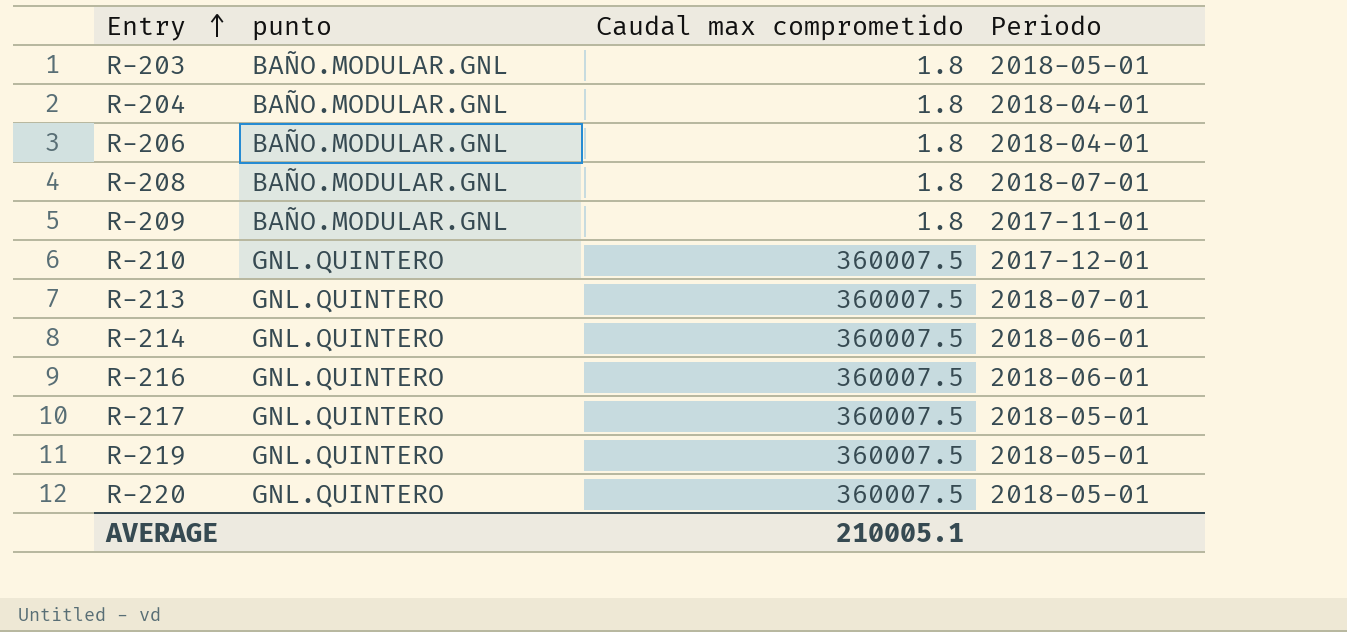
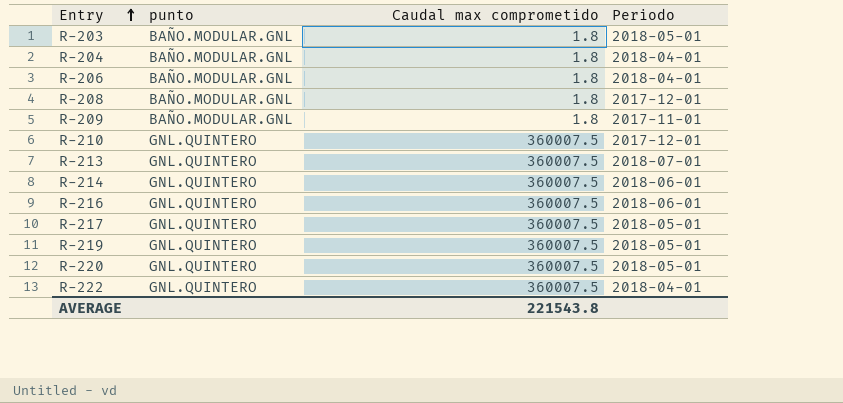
R-208 | Periodo: 2018-07-01 -> 2017-12-01
row R-222: none -> GNL.QUINTERO | 360007.5 | 2018-04-01
AVERAGE | Caudal max comprometido: 210005.1 -> 221543.8

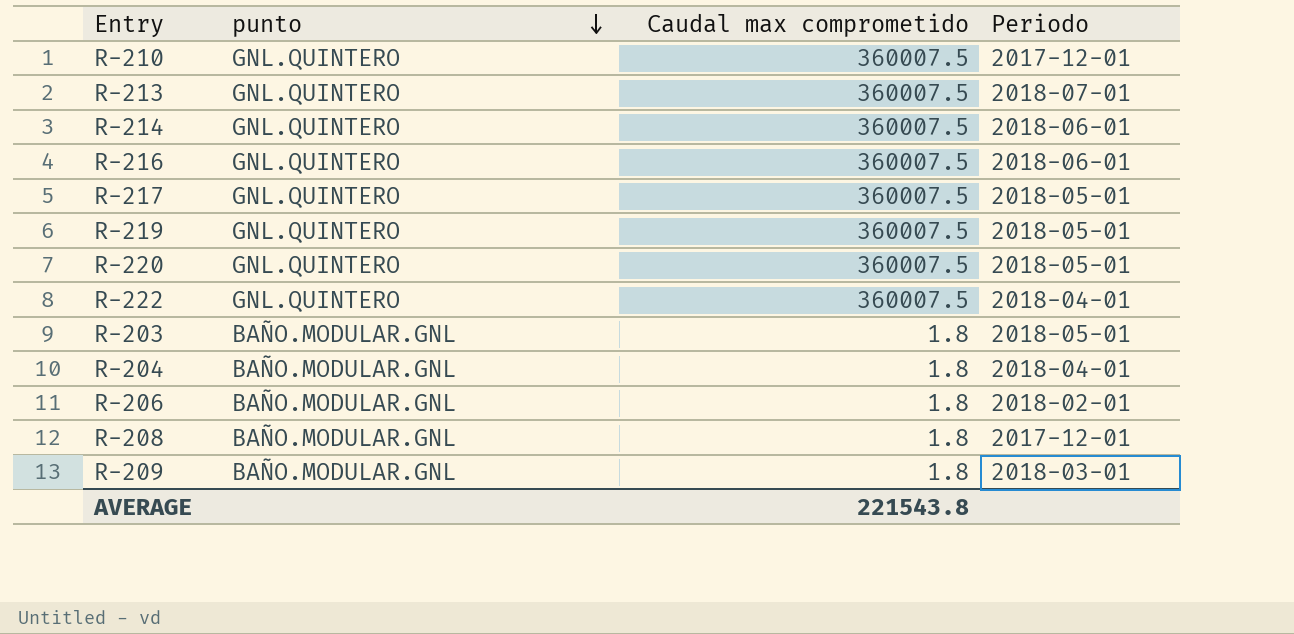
row order: Entry ascending -> punto descending
R-206 | Periodo: 2018-04-01 -> 2018-02-01
R-209 | Periodo: 2017-11-01 -> 2018-03-01

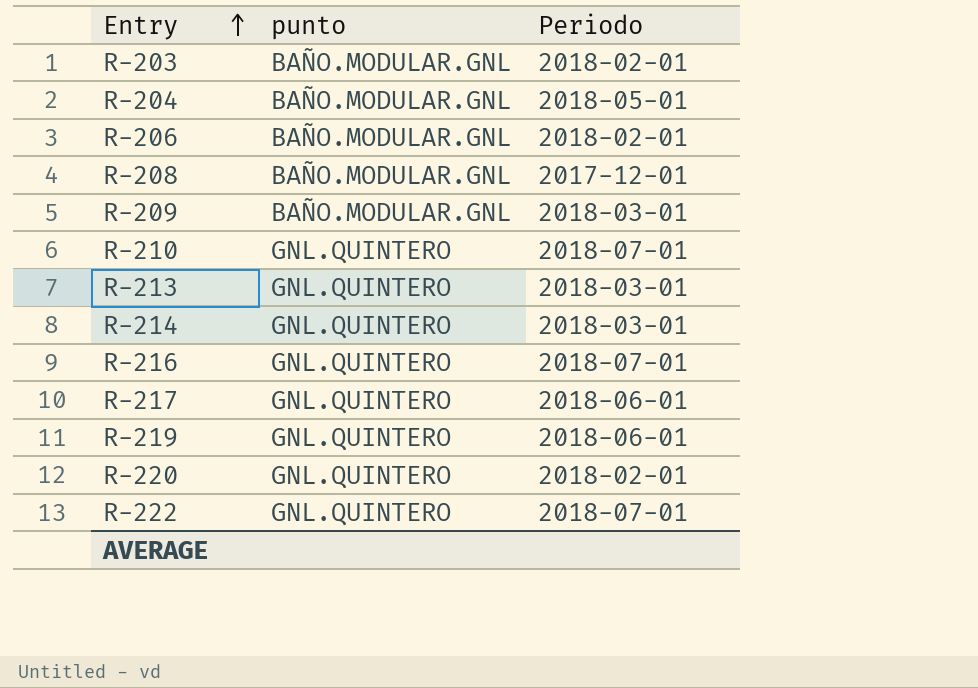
row order: punto descending -> Entry ascending
column Caudal max comprometido | position: 3 -> none
R-203 | Periodo: 2018-05-01 -> 2018-02-01
R-204 | Periodo: 2018-04-01 -> 2018-05-01
R-210 | Periodo: 2017-12-01 -> 2018-07-01
R-213 | Periodo: 2018-07-01 -> 2018-03-01
R-214 | Periodo: 2018-06-01 -> 2018-03-01
R-216 | Periodo: 2018-06-01 -> 2018-07-01
R-217 | Periodo: 2018-05-01 -> 2018-06-01
R-219 | Periodo: 2018-05-01 -> 2018-06-01
R-220 | Periodo: 2018-05-01 -> 2018-02-01
R-222 | Periodo: 2018-04-01 -> 2018-07-01

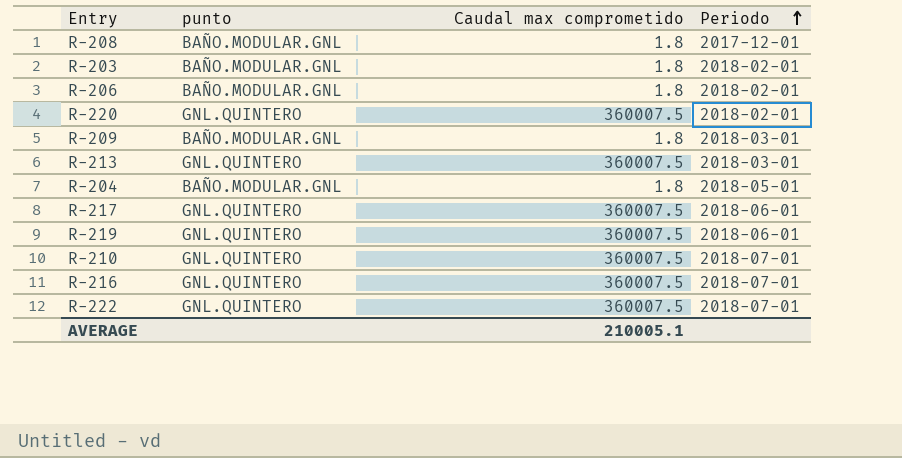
row order: Entry ascending -> Periodo ascending
column Caudal max comprometido | position: none -> 3
row R-214: GNL.QUINTERO | 2018-03-01 -> none

